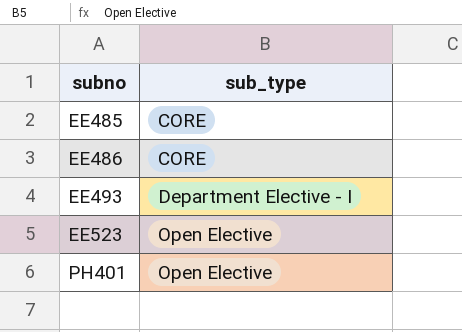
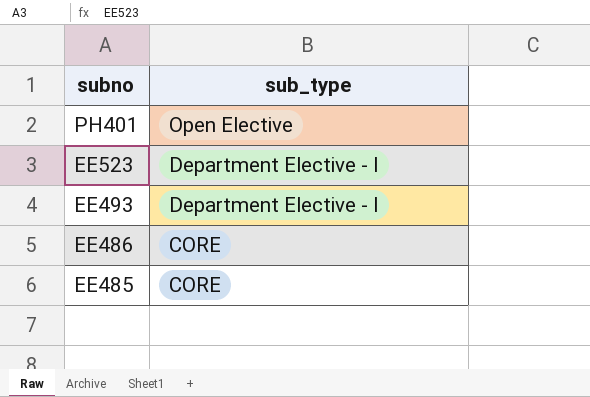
row order: subno ascending -> subno descending
EE523 | sub_type: Open Elective -> Department Elective - I

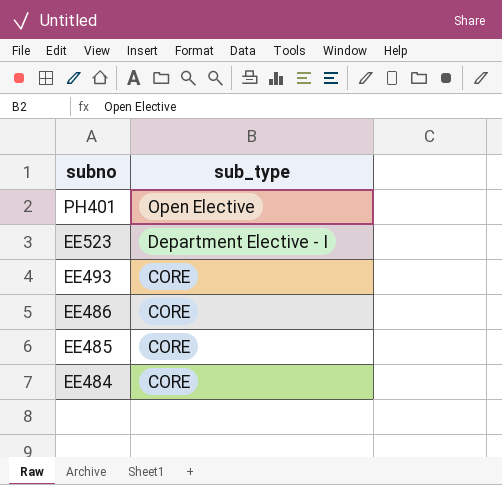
EE493 | sub_type: Department Elective - I -> CORE
row EE484: none -> CORE

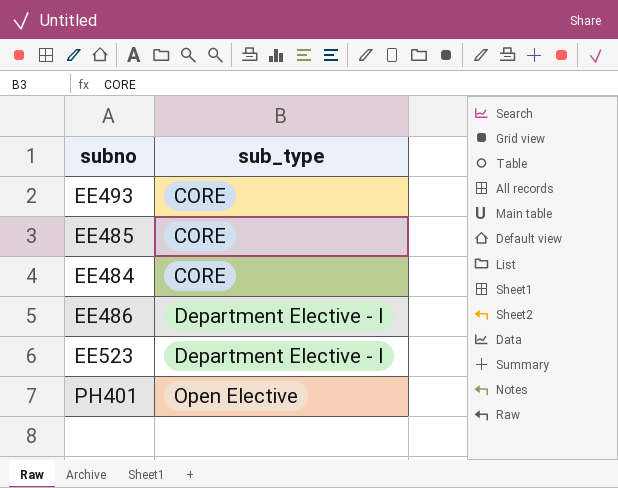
row order: subno descending -> sub_type ascending
EE486 | sub_type: CORE -> Department Elective - I

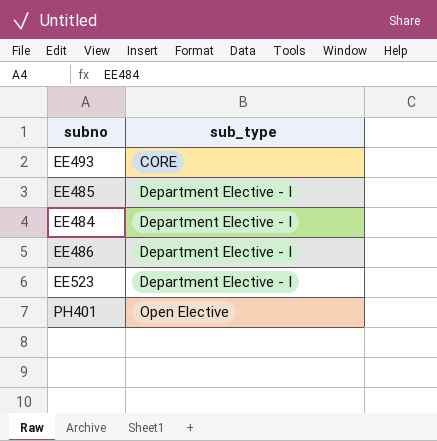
EE485 | sub_type: CORE -> Department Elective - I
EE484 | sub_type: CORE -> Department Elective - I

